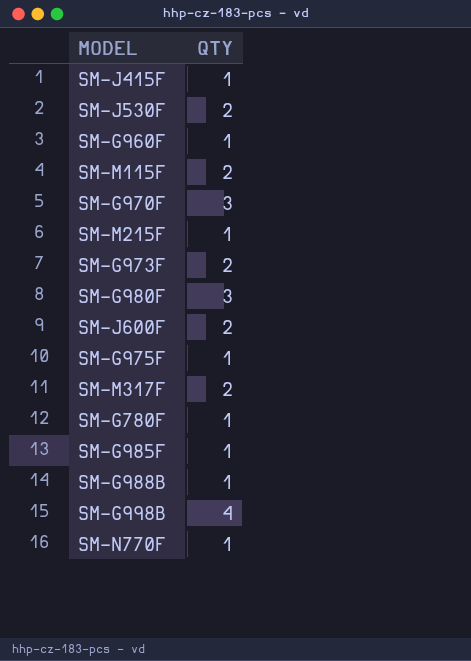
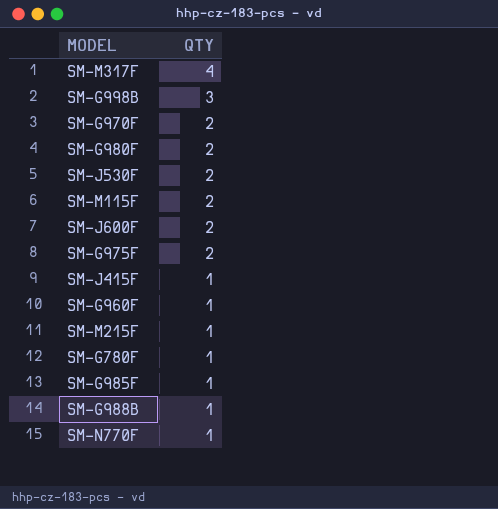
row order: none -> QTY descending
row SM-G973F: 2 -> none
SM-M317F | QTY: 2 -> 4
SM-G998B | QTY: 4 -> 3
SM-G970F | QTY: 3 -> 2
SM-G980F | QTY: 3 -> 2
SM-G975F | QTY: 1 -> 2

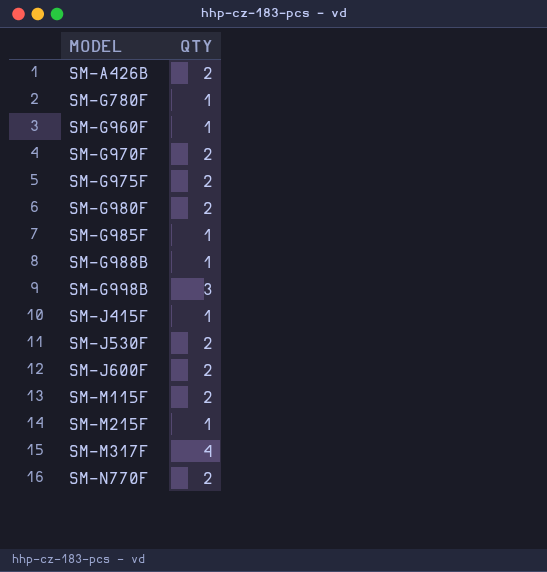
row order: QTY descending -> MODEL ascending
row SM-A426B: none -> 2
SM-N770F | QTY: 1 -> 2

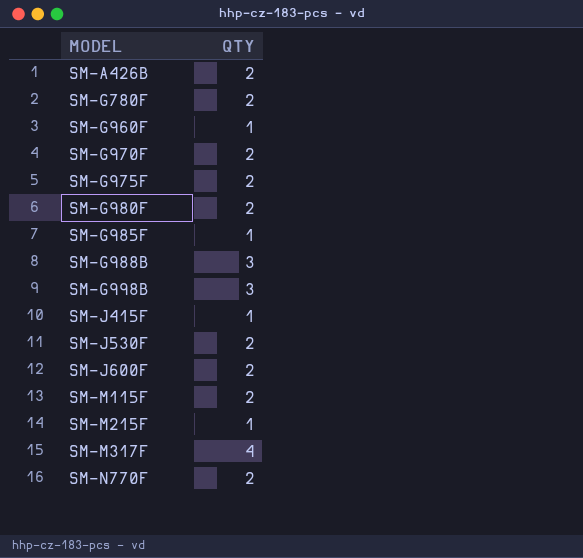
SM-G780F | QTY: 1 -> 2
SM-G988B | QTY: 1 -> 3

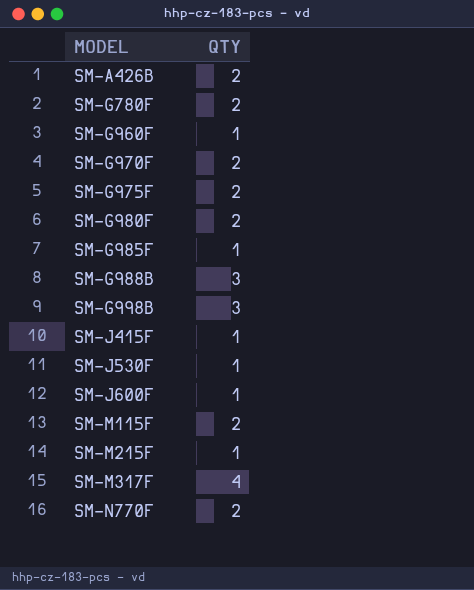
SM-J530F | QTY: 2 -> 1
SM-J600F | QTY: 2 -> 1

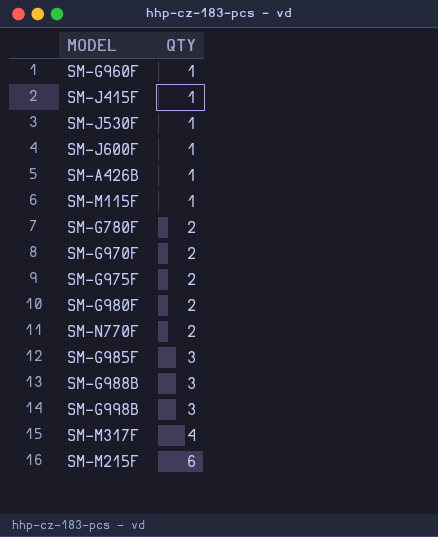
row order: MODEL ascending -> QTY ascending
SM-A426B | QTY: 2 -> 1
SM-M115F | QTY: 2 -> 1
SM-G985F | QTY: 1 -> 3
SM-M215F | QTY: 1 -> 6

